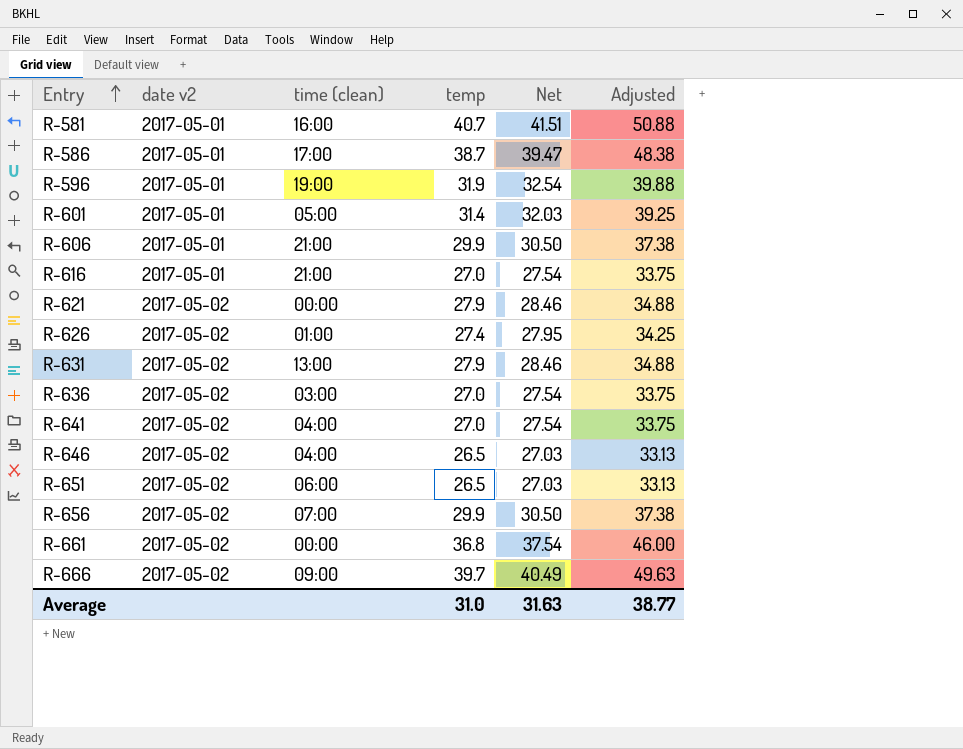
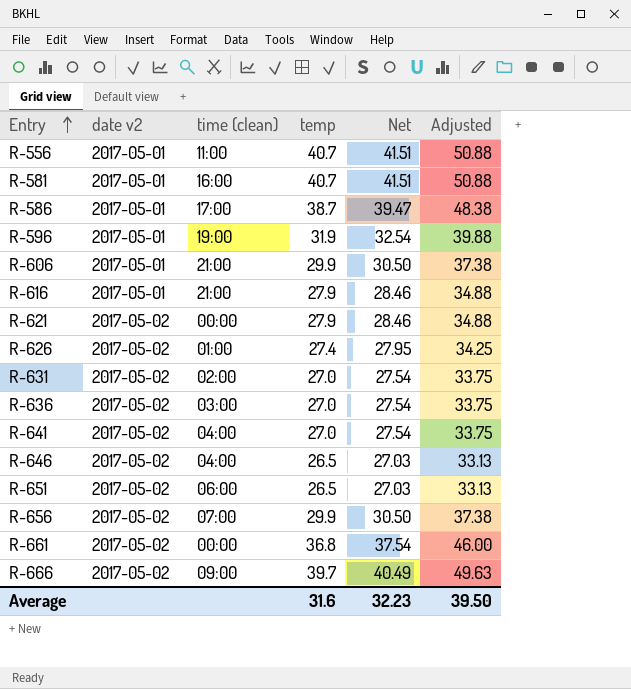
row R-601: 2017-05-01 | 05:00 | 31.4 | 32.03 | 39.25 -> none
row R-556: none -> 2017-05-01 | 11:00 | 40.7 | 41.51 | 50.88
R-616 | temp: 27.0 -> 27.9
R-616 | Net: 27.54 -> 28.46
R-616 | Adjusted: 33.75 -> 34.88
R-631 | time (clean): 13:00 -> 02:00
R-631 | temp: 27.9 -> 27.0
R-631 | Net: 28.46 -> 27.54
R-631 | Adjusted: 34.88 -> 33.75
Average | temp: 31.0 -> 31.6
Average | Net: 31.63 -> 32.23
Average | Adjusted: 38.77 -> 39.50

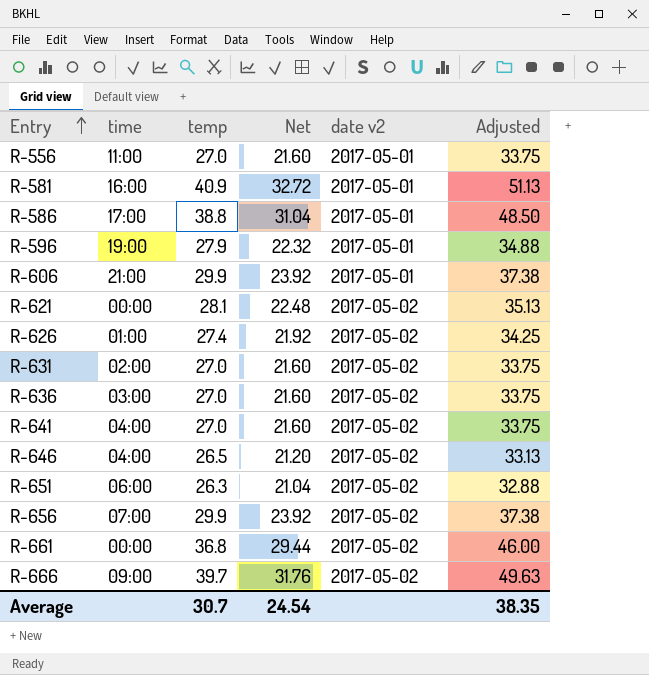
column name: time (clean) -> time
column Net | formula: [temp] * 1.02 -> [temp] * 0.8
column date v2 | position: 2 -> 5
row R-616: 2017-05-01 | 21:00 | 27.9 | 28.46 | 34.88 -> none
R-556 | temp: 40.7 -> 27.0
R-556 | Adjusted: 50.88 -> 33.75
R-581 | temp: 40.7 -> 40.9
R-581 | Adjusted: 50.88 -> 51.13
R-586 | temp: 38.7 -> 38.8
R-586 | Adjusted: 48.38 -> 48.50
R-596 | temp: 31.9 -> 27.9
R-596 | Adjusted: 39.88 -> 34.88
R-621 | temp: 27.9 -> 28.1
R-621 | Adjusted: 34.88 -> 35.13
R-651 | temp: 26.5 -> 26.3
R-651 | Adjusted: 33.13 -> 32.88
Average | temp: 31.6 -> 30.7
Average | Net: 32.23 -> 24.54
Average | Adjusted: 39.50 -> 38.35

